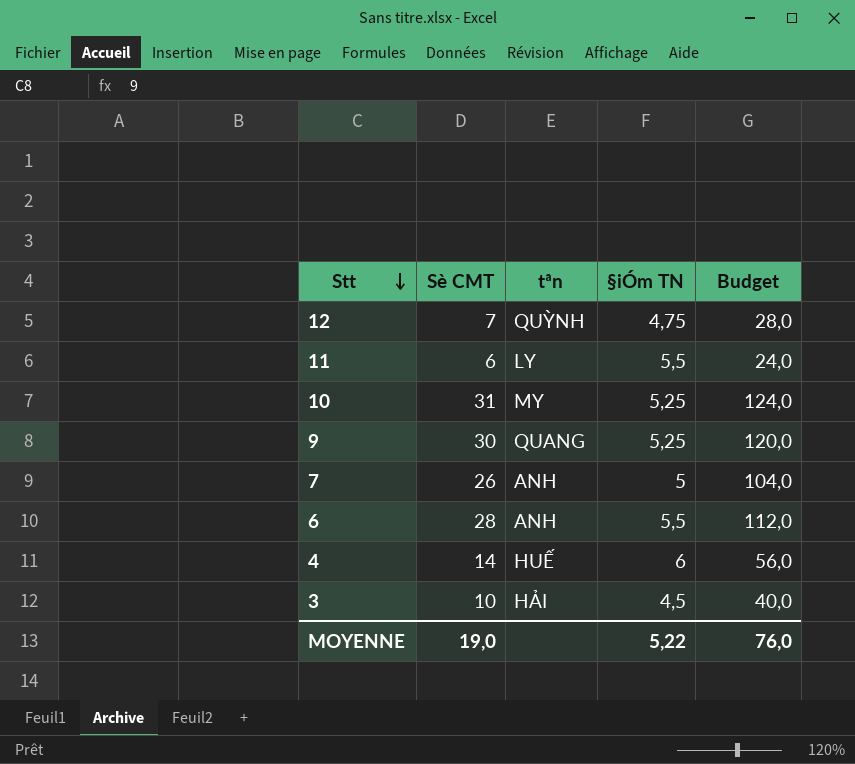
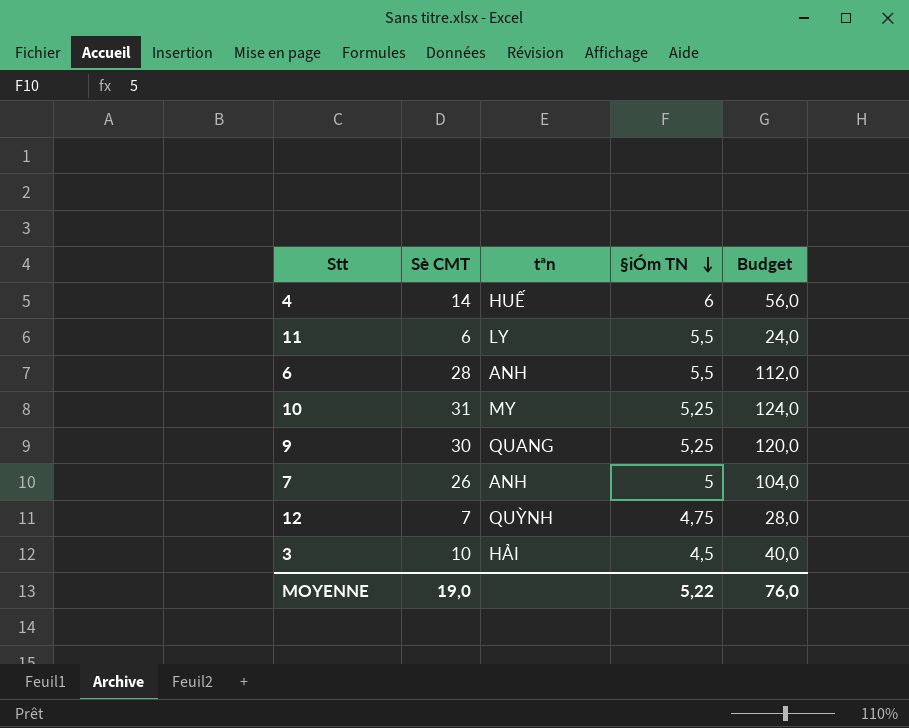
row order: Stt descending -> §iÓm TN descending

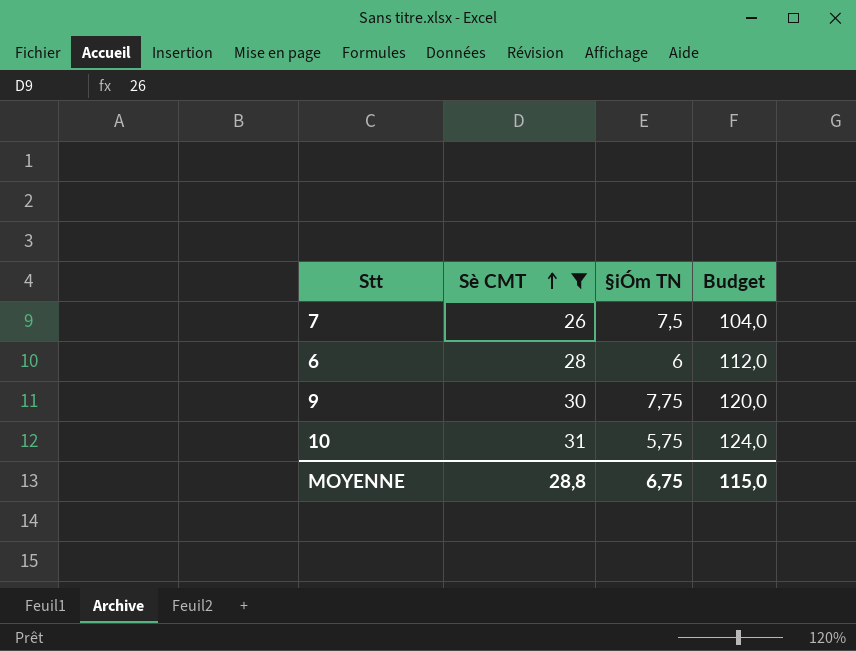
filter: none -> Sè CMT >= 26
row order: §iÓm TN descending -> Sè CMT ascending
column tªn | position: 3 -> none
7 | §iÓm TN: 5 -> 7,5
6 | §iÓm TN: 5,5 -> 6
9 | §iÓm TN: 5,25 -> 7,75
10 | §iÓm TN: 5,25 -> 5,75
MOYENNE | Sè CMT: 19,0 -> 28,8
MOYENNE | §iÓm TN: 5,22 -> 6,75
MOYENNE | Budget: 76,0 -> 115,0

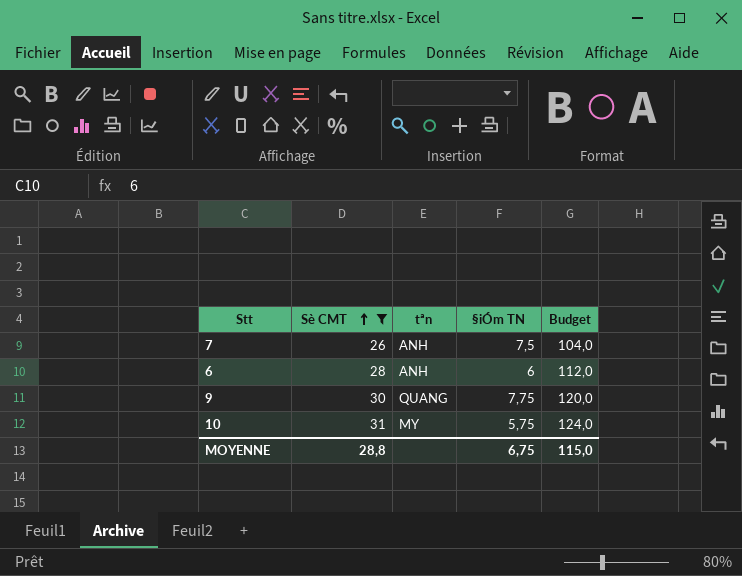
column tªn | position: none -> 3

